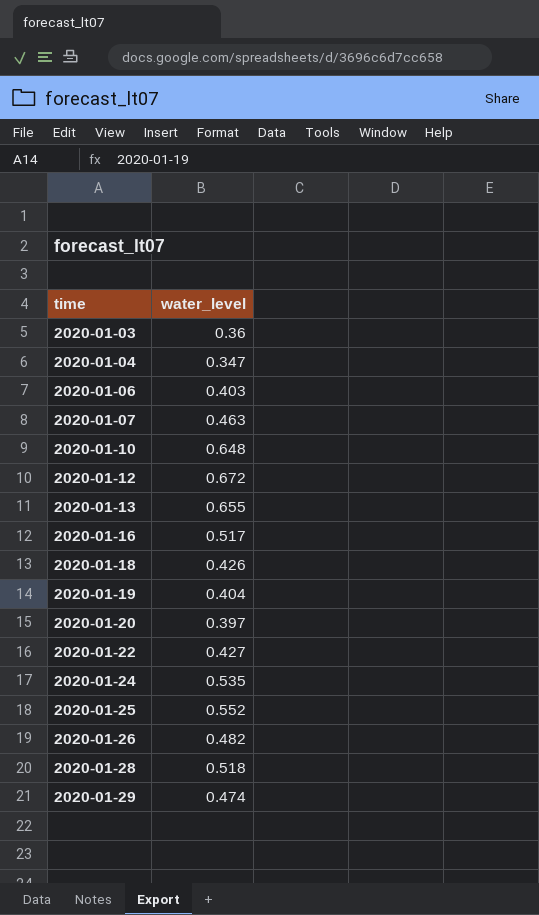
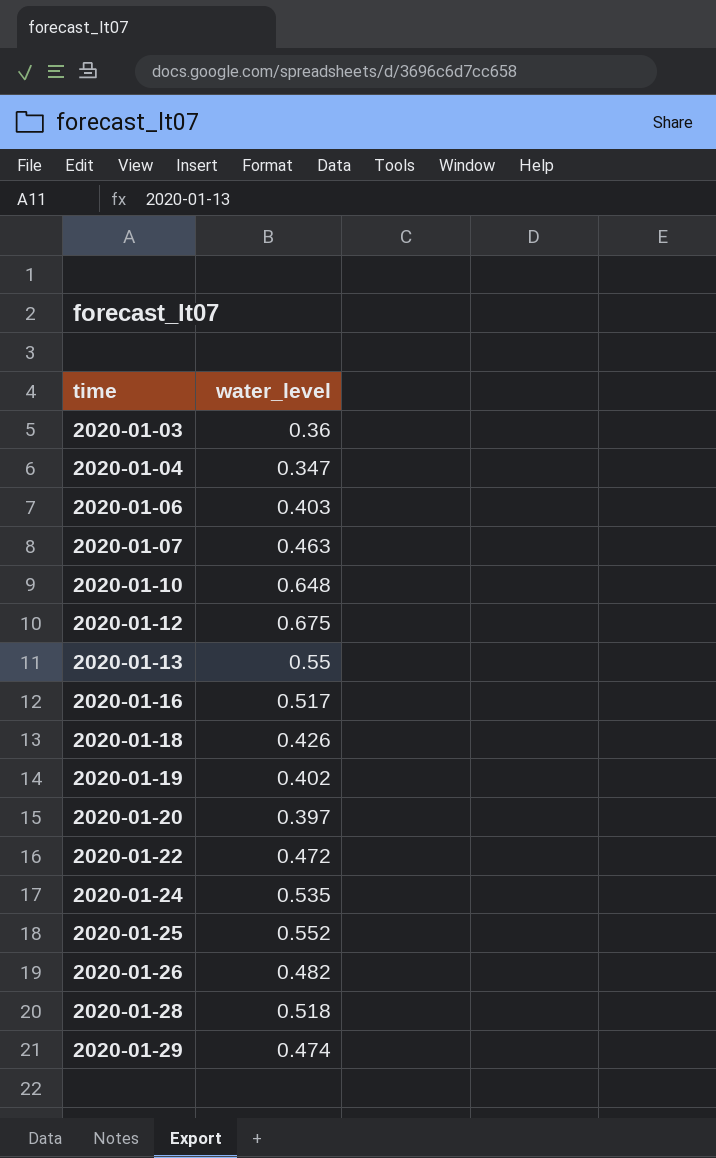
2020-01-12 | water_level: 0.672 -> 0.675
2020-01-13 | water_level: 0.655 -> 0.55
2020-01-19 | water_level: 0.404 -> 0.402
2020-01-22 | water_level: 0.427 -> 0.472

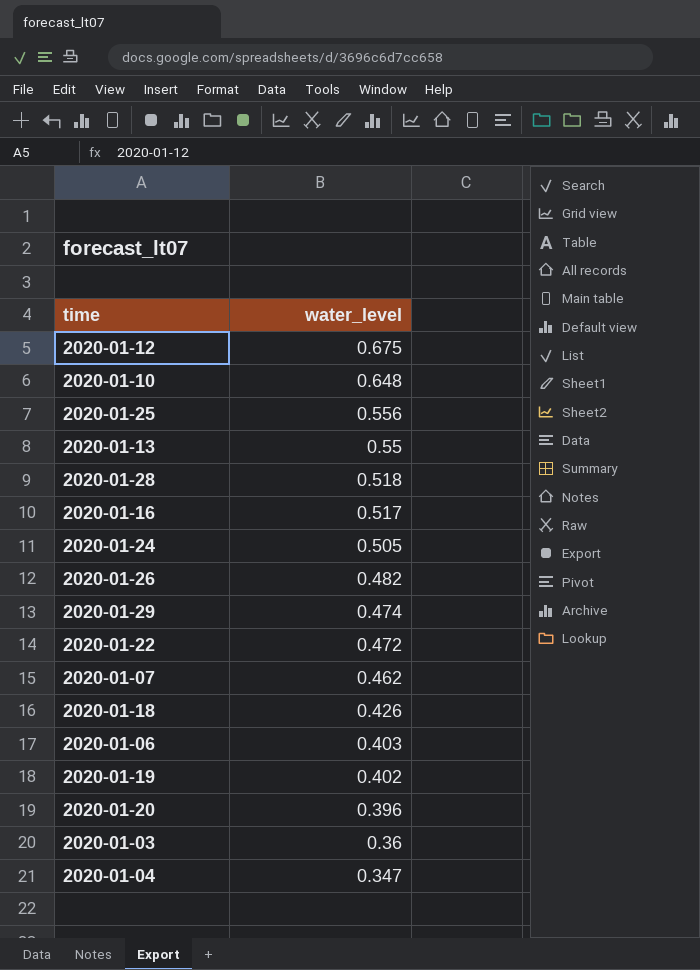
row order: time ascending -> water_level descending
2020-01-25 | water_level: 0.552 -> 0.556
2020-01-24 | water_level: 0.535 -> 0.505
2020-01-07 | water_level: 0.463 -> 0.462
2020-01-20 | water_level: 0.397 -> 0.396

